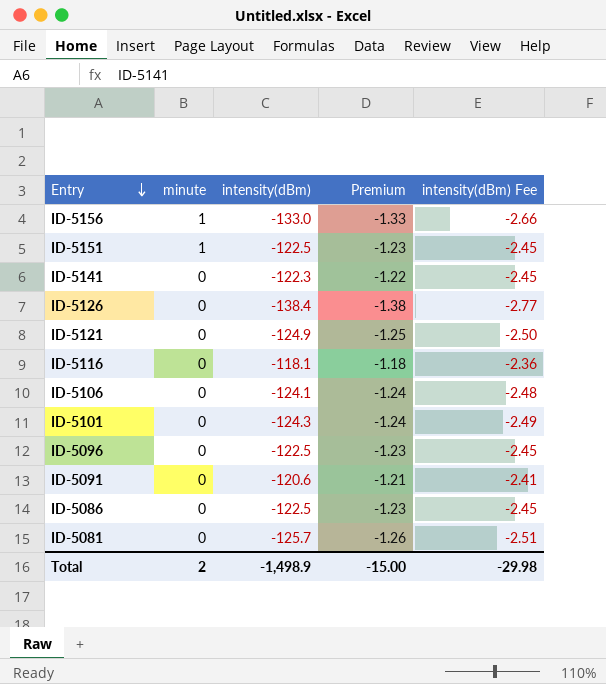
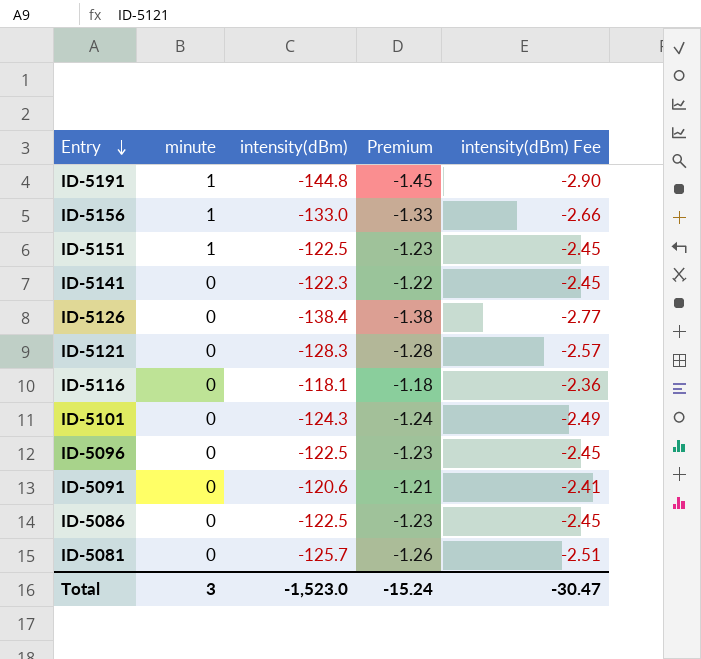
row ID-5106: 0 | -124.1 | -1.24 | -2.48 -> none
row ID-5191: none -> 1 | -144.8 | -1.45 | -2.90
ID-5121 | intensity(dBm): -124.9 -> -128.3
ID-5121 | Premium: -1.25 -> -1.28
ID-5121 | intensity(dBm) Fee: -2.50 -> -2.57
Total | minute: 2 -> 3
Total | intensity(dBm): -1,498.9 -> -1,523.0
Total | Premium: -15.00 -> -15.24
Total | intensity(dBm) Fee: -29.98 -> -30.47

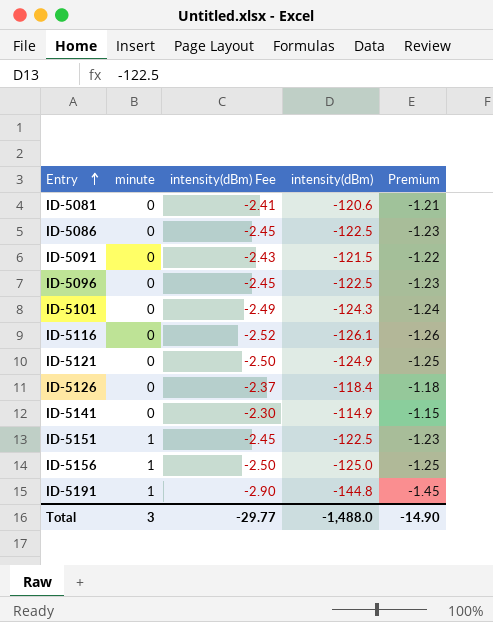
row order: Entry descending -> Entry ascending
column intensity(dBm) Fee | position: 5 -> 3
ID-5081 | intensity(dBm) Fee: -2.51 -> -2.41
ID-5081 | intensity(dBm): -125.7 -> -120.6
ID-5081 | Premium: -1.26 -> -1.21
ID-5091 | intensity(dBm) Fee: -2.41 -> -2.43
ID-5091 | intensity(dBm): -120.6 -> -121.5
ID-5091 | Premium: -1.21 -> -1.22
ID-5116 | intensity(dBm) Fee: -2.36 -> -2.52
ID-5116 | intensity(dBm): -118.1 -> -126.1
ID-5116 | Premium: -1.18 -> -1.26
ID-5121 | intensity(dBm) Fee: -2.57 -> -2.50
ID-5121 | intensity(dBm): -128.3 -> -124.9
ID-5121 | Premium: -1.28 -> -1.25
ID-5126 | intensity(dBm) Fee: -2.77 -> -2.37
ID-5126 | intensity(dBm): -138.4 -> -118.4
ID-5126 | Premium: -1.38 -> -1.18
ID-5141 | intensity(dBm) Fee: -2.45 -> -2.30
ID-5141 | intensity(dBm): -122.3 -> -114.9
ID-5141 | Premium: -1.22 -> -1.15
ID-5156 | intensity(dBm) Fee: -2.66 -> -2.50
ID-5156 | intensity(dBm): -133.0 -> -125.0
ID-5156 | Premium: -1.33 -> -1.25
Total | intensity(dBm) Fee: -30.47 -> -29.77
Total | intensity(dBm): -1,523.0 -> -1,488.0
Total | Premium: -15.24 -> -14.90

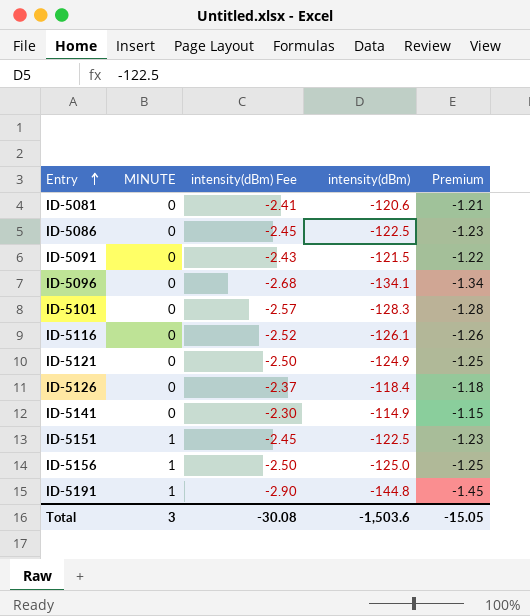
column name: minute -> MINUTE
ID-5096 | intensity(dBm) Fee: -2.45 -> -2.68
ID-5096 | intensity(dBm): -122.5 -> -134.1
ID-5096 | Premium: -1.23 -> -1.34
ID-5101 | intensity(dBm) Fee: -2.49 -> -2.57
ID-5101 | intensity(dBm): -124.3 -> -128.3
ID-5101 | Premium: -1.24 -> -1.28
Total | intensity(dBm) Fee: -29.77 -> -30.08
Total | intensity(dBm): -1,488.0 -> -1,503.6
Total | Premium: -14.90 -> -15.05

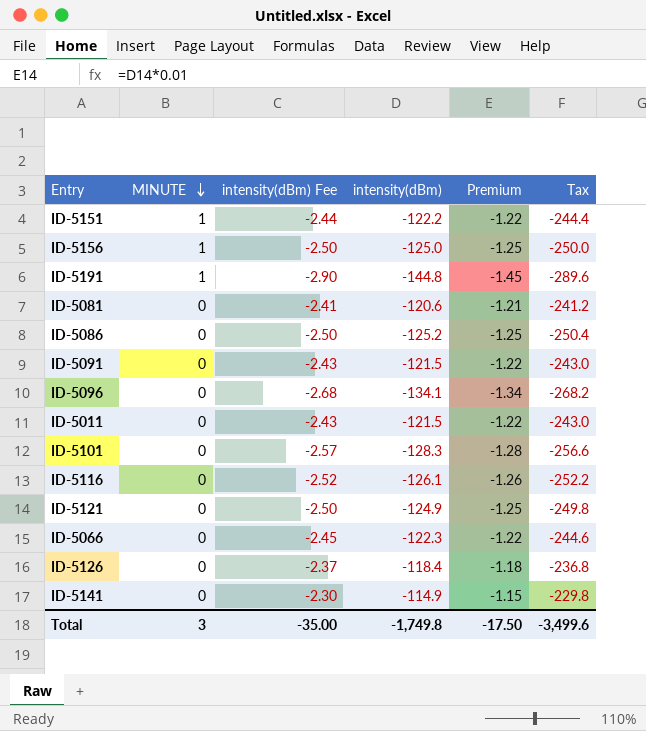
row order: Entry ascending -> MINUTE descending
column Tax | formula: none -> [intensity(dBm)] * 2
ID-5151 | intensity(dBm) Fee: -2.45 -> -2.44
ID-5151 | intensity(dBm): -122.5 -> -122.2
ID-5151 | Premium: -1.23 -> -1.22
ID-5086 | intensity(dBm) Fee: -2.45 -> -2.50
ID-5086 | intensity(dBm): -122.5 -> -125.2
ID-5086 | Premium: -1.23 -> -1.25
row ID-5011: none -> 0 | -2.43 | -121.5 | -1.22 | -243.0
row ID-5066: none -> 0 | -2.45 | -122.3 | -1.22 | -244.6
Total | intensity(dBm) Fee: -30.08 -> -35.00
Total | intensity(dBm): -1,503.6 -> -1,749.8
Total | Premium: -15.05 -> -17.50

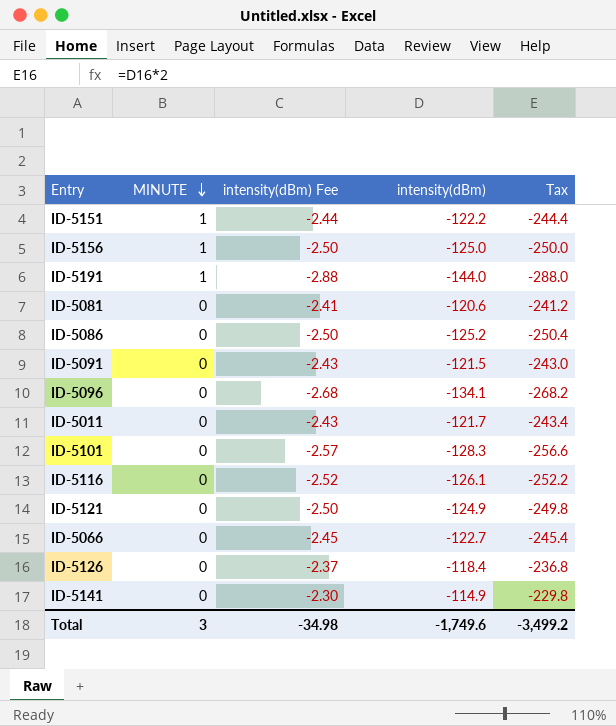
column Premium | formula: [intensity(dBm)] * 0.01 -> none
ID-5191 | intensity(dBm) Fee: -2.90 -> -2.88
ID-5191 | intensity(dBm): -144.8 -> -144.0
ID-5191 | Tax: -289.6 -> -288.0
ID-5011 | intensity(dBm): -121.5 -> -121.7
ID-5011 | Tax: -243.0 -> -243.4
ID-5066 | intensity(dBm): -122.3 -> -122.7
ID-5066 | Tax: -244.6 -> -245.4
Total | intensity(dBm) Fee: -35.00 -> -34.98
Total | intensity(dBm): -1,749.8 -> -1,749.6
Total | Tax: -3,499.6 -> -3,499.2

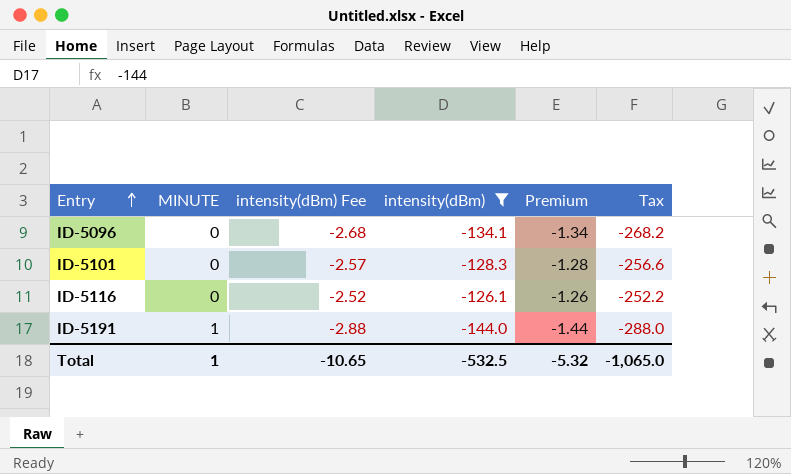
filter: none -> intensity(dBm) <= -126.1
row order: MINUTE descending -> Entry ascending
column Premium | formula: none -> [intensity(dBm)] * 0.01
Total | MINUTE: 3 -> 1
Total | intensity(dBm) Fee: -34.98 -> -10.65
Total | intensity(dBm): -1,749.6 -> -532.5
Total | Tax: -3,499.2 -> -1,065.0

